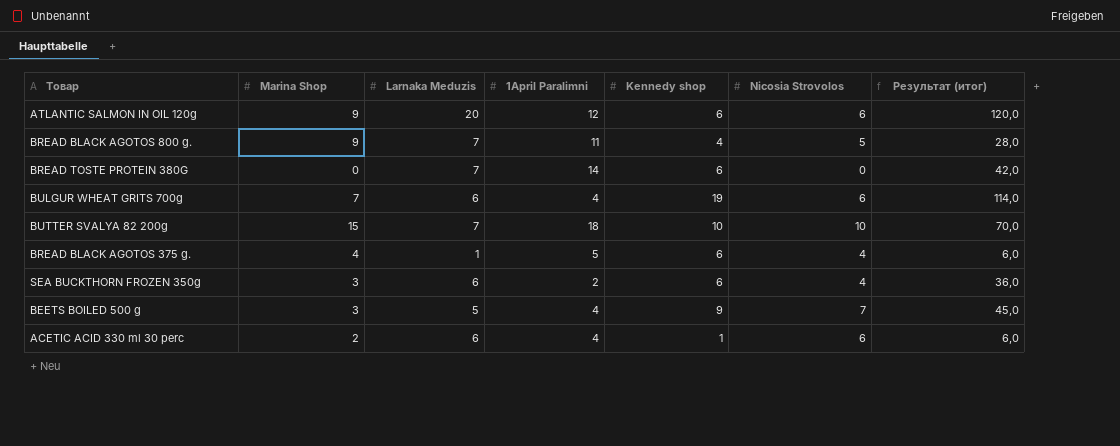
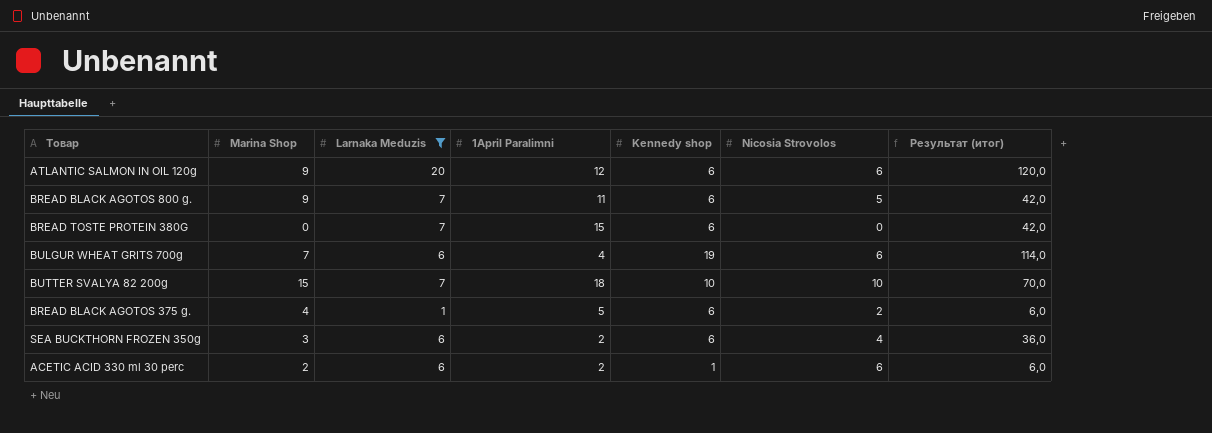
filter: none -> Larnaka Meduzis != 5
BREAD BLACK AGOTOS 800 g. | Kennedy shop: 4 -> 6
BREAD BLACK AGOTOS 800 g. | Результат (итог): 28,0 -> 42,0
BREAD TOSTE PROTEIN 380G | 1April Paralimni: 14 -> 15
BREAD BLACK AGOTOS 375 g. | Nicosia Strovolos: 4 -> 2
ACETIC ACID 330 ml 30 perc | 1April Paralimni: 4 -> 2

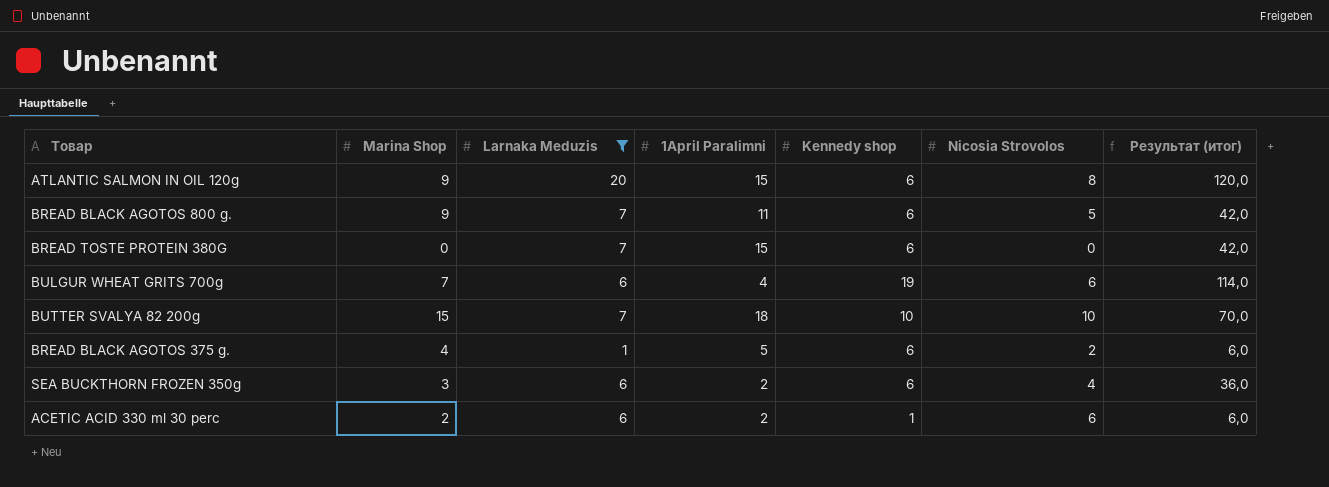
ATLANTIC SALMON IN OIL 120g | 1April Paralimni: 12 -> 15
ATLANTIC SALMON IN OIL 120g | Nicosia Strovolos: 6 -> 8

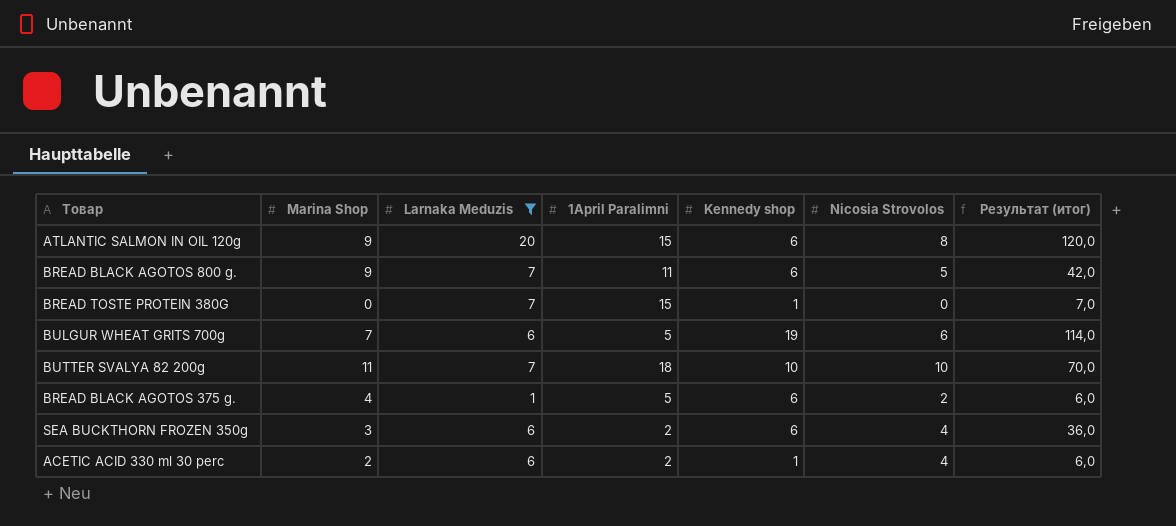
BREAD TOSTE PROTEIN 380G | Kennedy shop: 6 -> 1
BREAD TOSTE PROTEIN 380G | Результат (итог): 42,0 -> 7,0
BULGUR WHEAT GRITS 700g | 1April Paralimni: 4 -> 5
BUTTER SVALYA 82 200g | Marina Shop: 15 -> 11
ACETIC ACID 330 ml 30 perc | Nicosia Strovolos: 6 -> 4

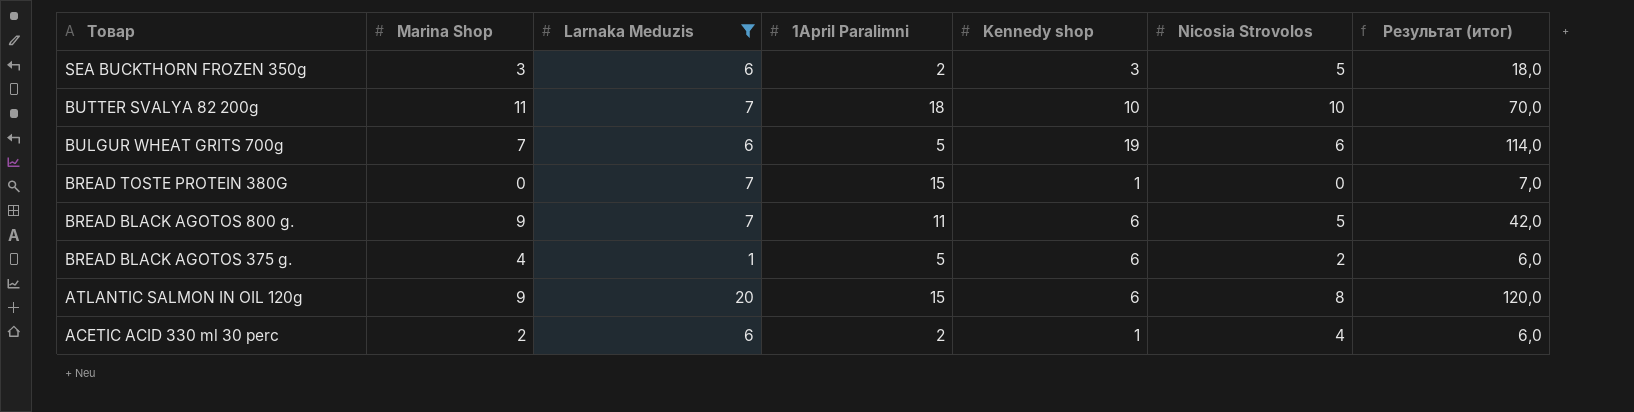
row order: none -> Товар descending
SEA BUCKTHORN FROZEN 350g | Kennedy shop: 6 -> 3
SEA BUCKTHORN FROZEN 350g | Nicosia Strovolos: 4 -> 5
SEA BUCKTHORN FROZEN 350g | Результат (итог): 36,0 -> 18,0

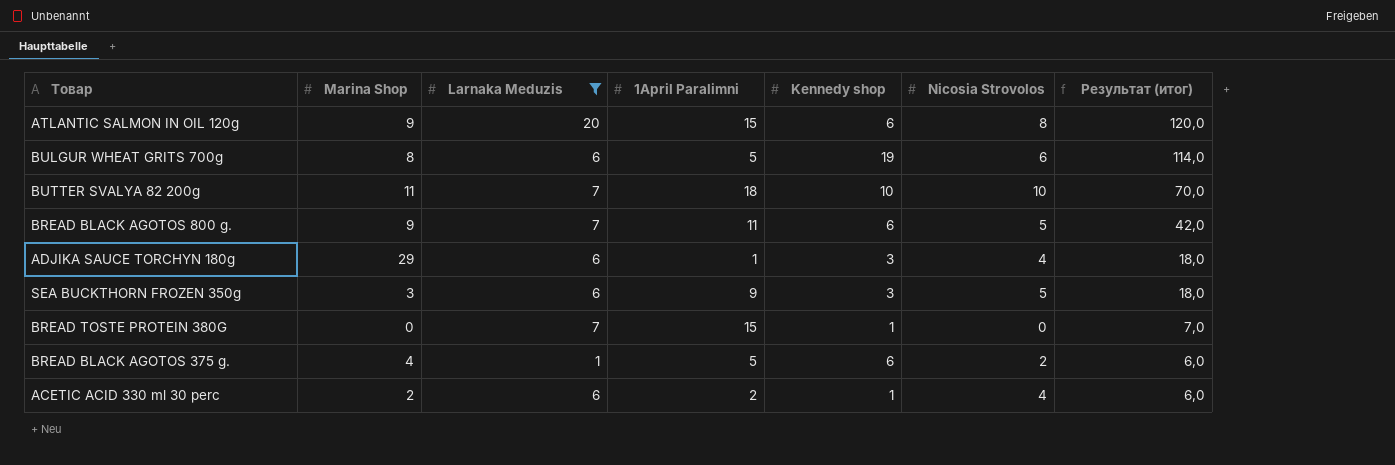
row order: Товар descending -> Результат (итог) descending
BULGUR WHEAT GRITS 700g | Marina Shop: 7 -> 8
row ADJIKA SAUCE TORCHYN 180g: none -> 29 | 6 | 1 | 3 | 4 | 18,0
SEA BUCKTHORN FROZEN 350g | 1April Paralimni: 2 -> 9

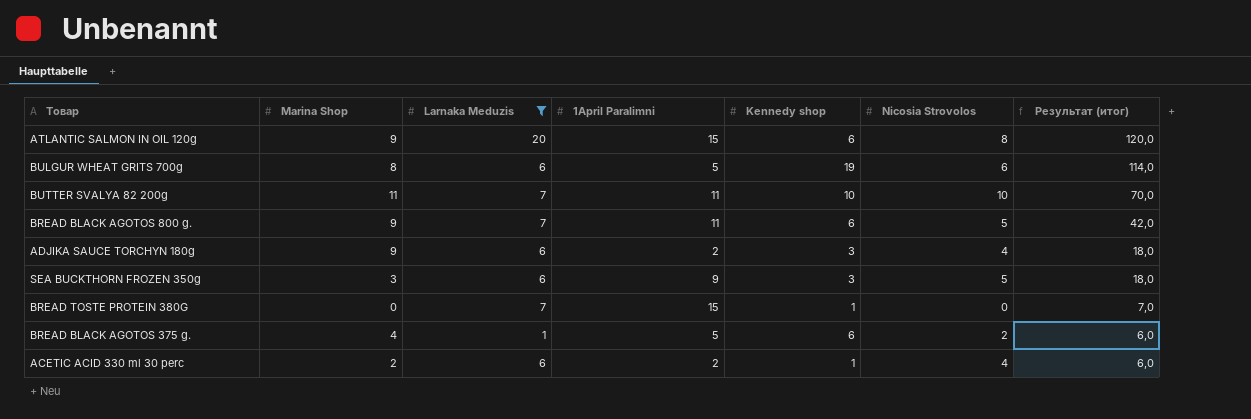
BUTTER SVALYA 82 200g | 1April Paralimni: 18 -> 11
ADJIKA SAUCE TORCHYN 180g | Marina Shop: 29 -> 9
ADJIKA SAUCE TORCHYN 180g | 1April Paralimni: 1 -> 2

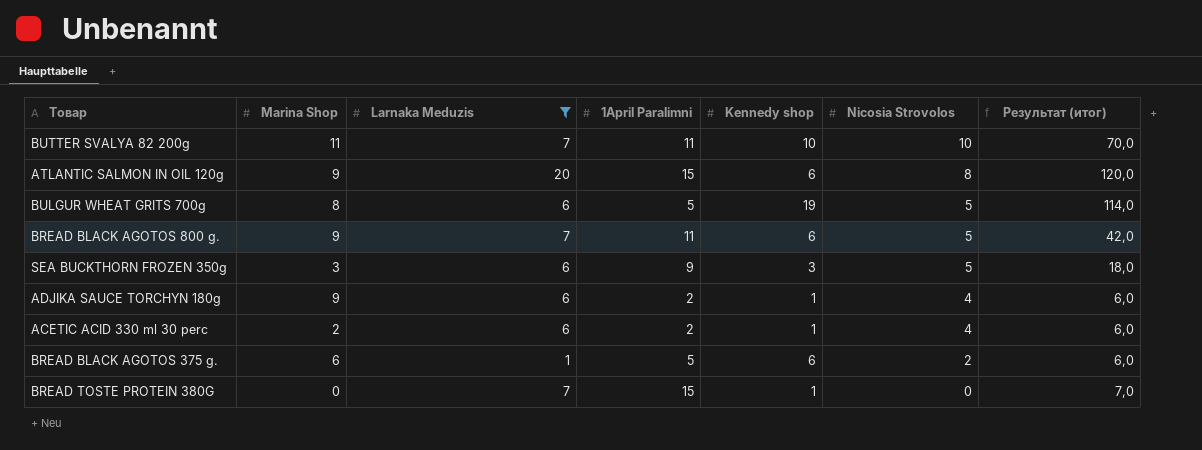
row order: Результат (итог) descending -> Nicosia Strovolos descending
BULGUR WHEAT GRITS 700g | Nicosia Strovolos: 6 -> 5
ADJIKA SAUCE TORCHYN 180g | Kennedy shop: 3 -> 1
ADJIKA SAUCE TORCHYN 180g | Результат (итог): 18,0 -> 6,0
BREAD BLACK AGOTOS 375 g. | Marina Shop: 4 -> 6

